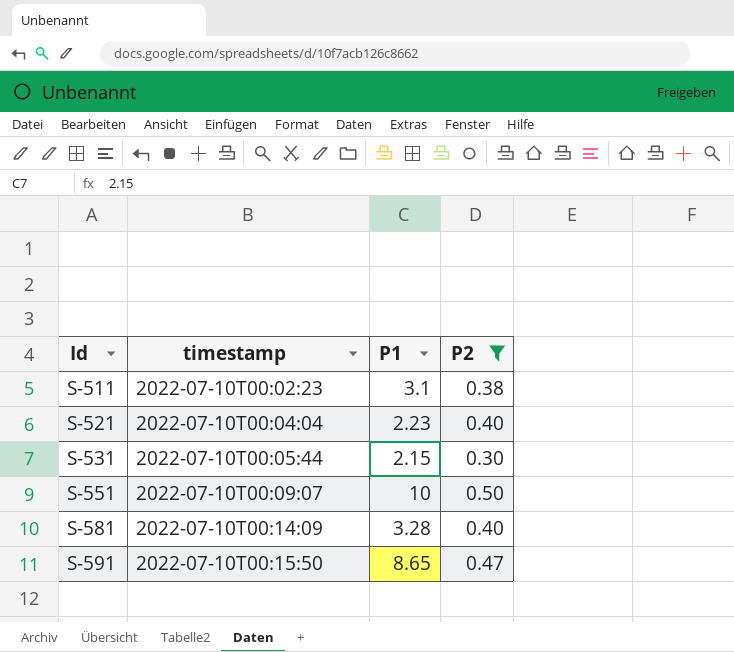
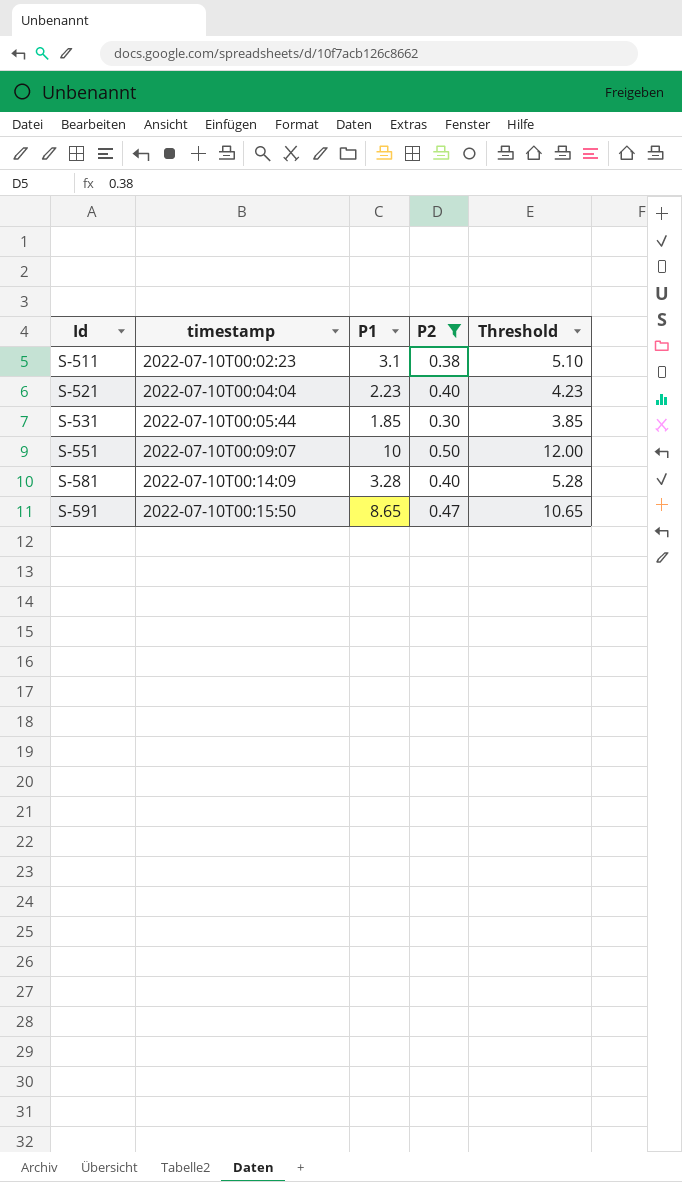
column Threshold | formula: none -> [P1] + 2
S-531 | P1: 2.15 -> 1.85

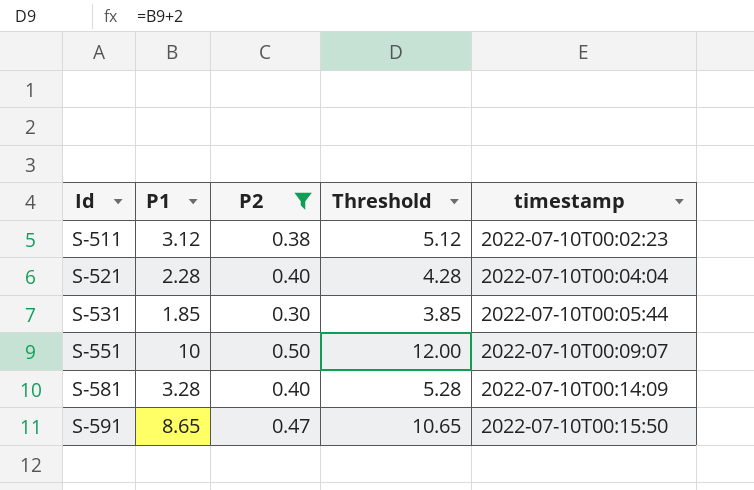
column timestamp | position: 2 -> 5
S-511 | P1: 3.1 -> 3.12
S-511 | Threshold: 5.10 -> 5.12
S-521 | P1: 2.23 -> 2.28
S-521 | Threshold: 4.23 -> 4.28

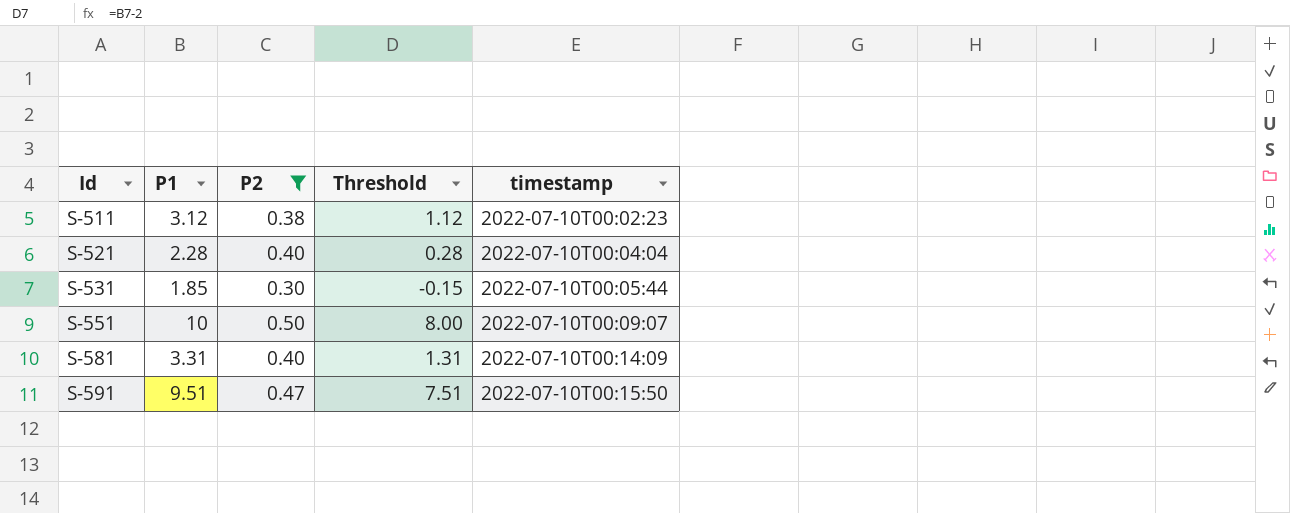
column Threshold | formula: [P1] + 2 -> [P1] - 2
S-581 | P1: 3.28 -> 3.31
S-591 | P1: 8.65 -> 9.51

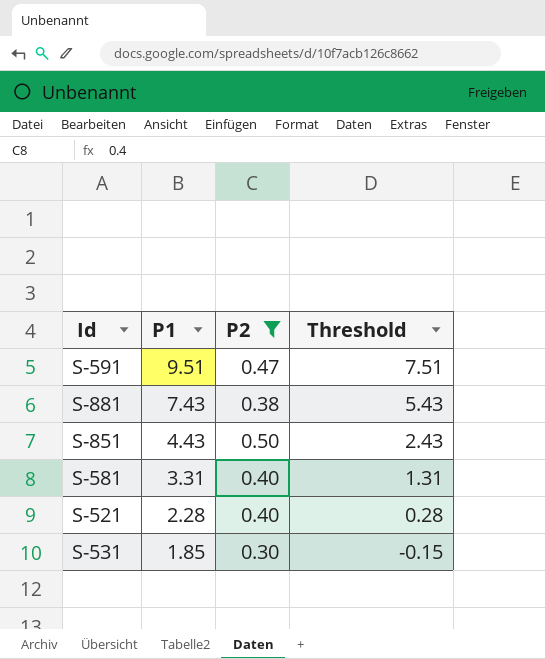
row order: Id ascending -> P1 descending
column timestamp | position: 5 -> none
row S-511: 3.12 | 0.38 | 1.12 | 2022-07-10T00:02:23 -> none
row S-551: 10 | 0.50 | 8.00 | 2022-07-10T00:09:07 -> none
row S-881: none -> 7.43 | 0.38 | 5.43
row S-851: none -> 4.43 | 0.50 | 2.43

